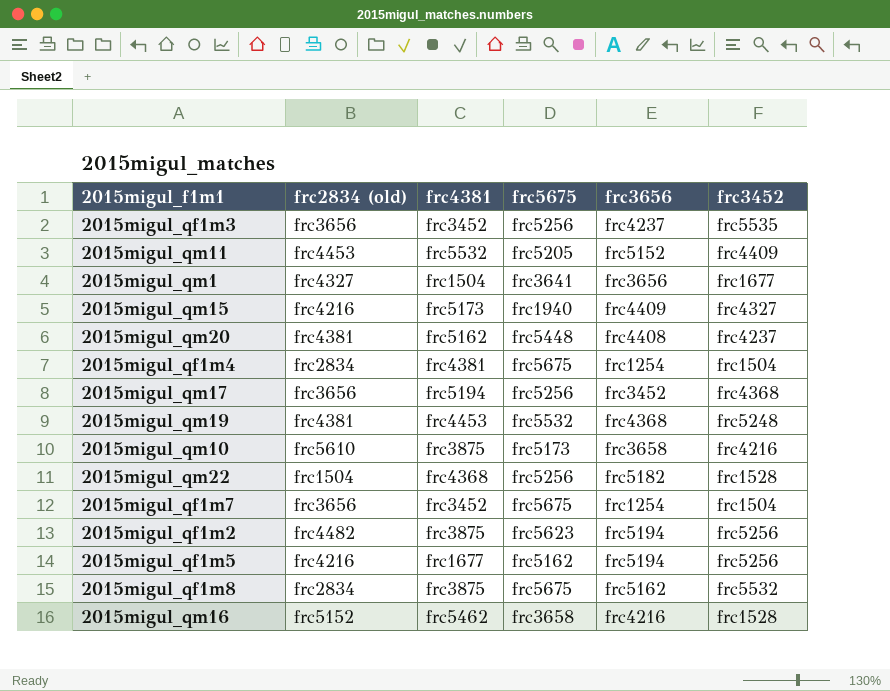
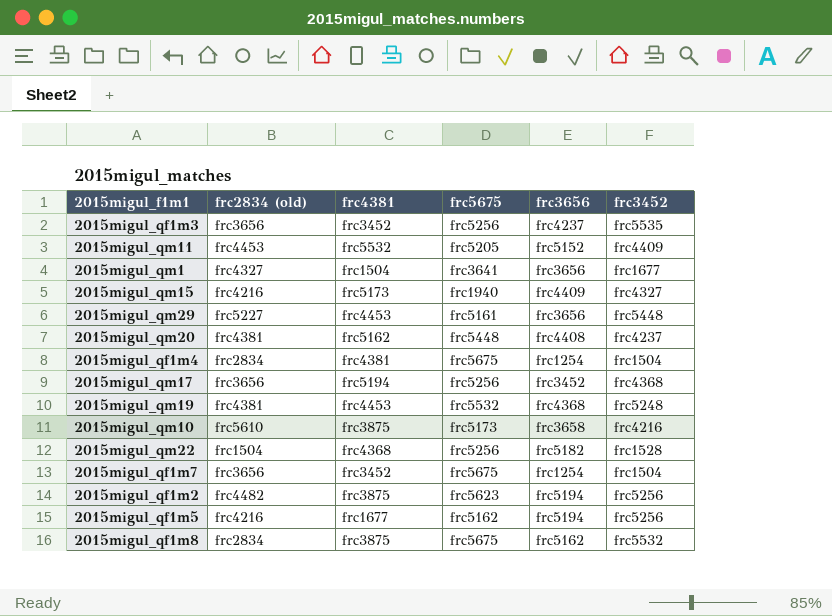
row 2015migul_qm16: frc5152 | frc5462 | frc3658 | frc4216 | frc1528 -> none
row 2015migul_qm29: none -> frc5227 | frc4453 | frc5161 | frc3656 | frc5448

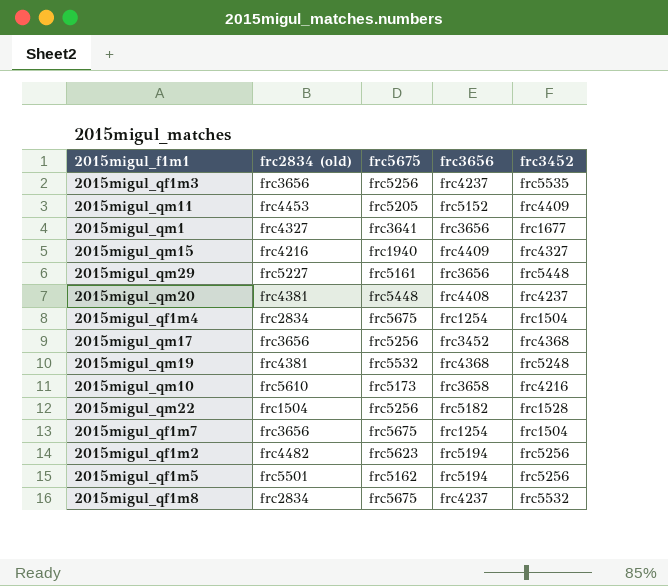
column frc4381 | position: 3 -> none
2015migul_qf1m5 | frc2834 (old): frc4216 -> frc5501
2015migul_qf1m8 | frc3656: frc5162 -> frc4237

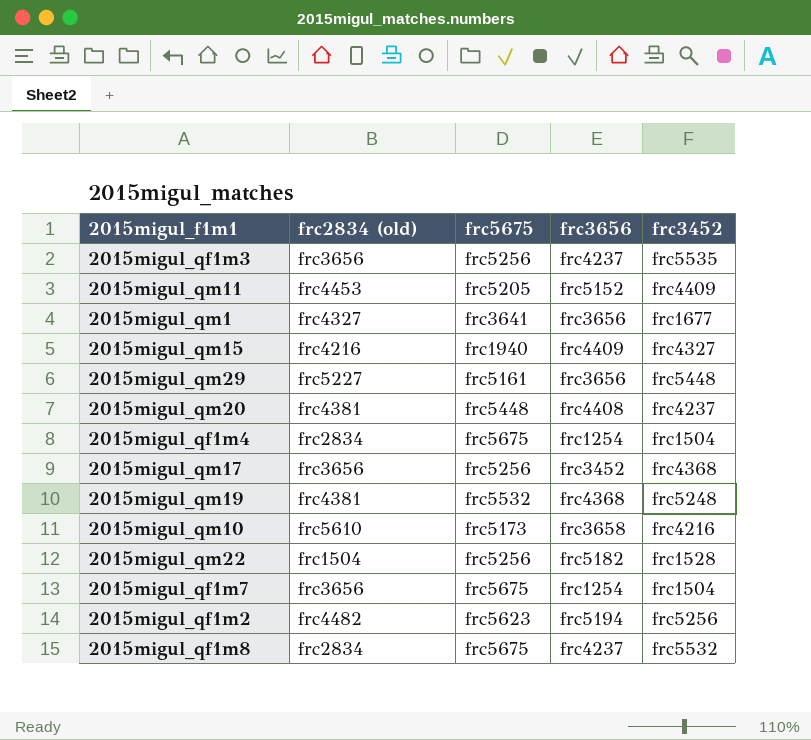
row 2015migul_qf1m5: frc5501 | frc5162 | frc5194 | frc5256 -> none

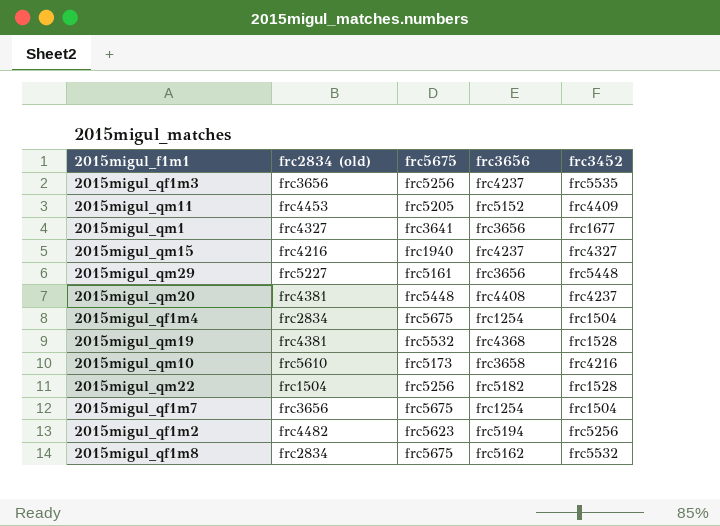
row 2015migul_qm17: frc3656 | frc5256 | frc3452 | frc4368 -> none
2015migul_qm15 | frc3656: frc4409 -> frc4237
2015migul_qm19 | frc3452: frc5248 -> frc1528
2015migul_qf1m8 | frc3656: frc4237 -> frc5162

